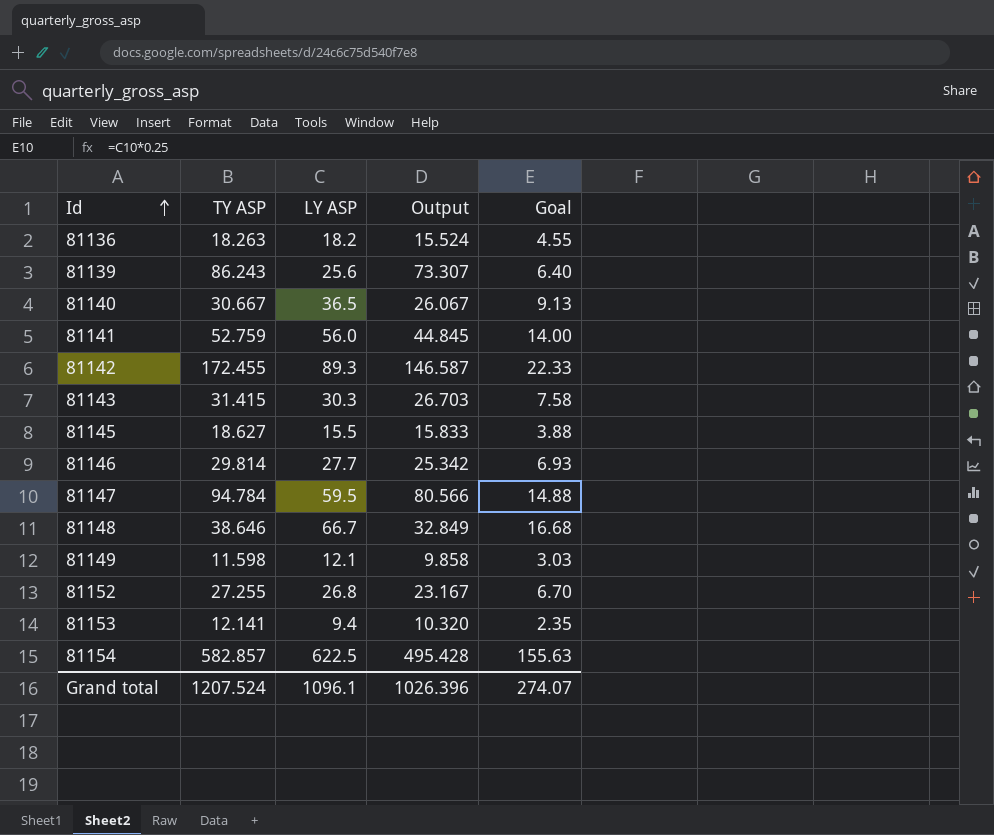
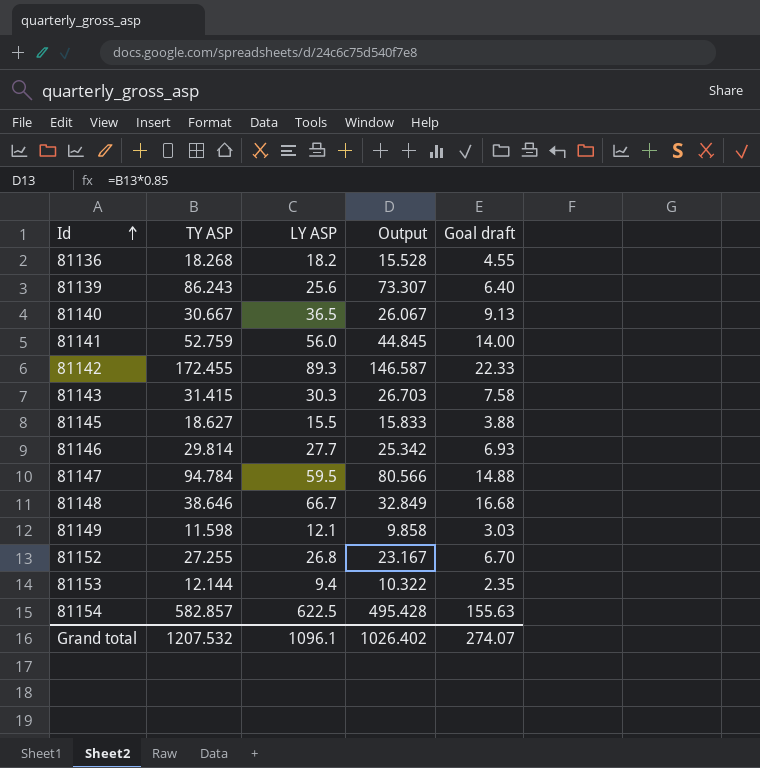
column name: Goal -> Goal draft
81136 | TY ASP: 18.263 -> 18.268
81136 | Output: 15.524 -> 15.528
81153 | TY ASP: 12.141 -> 12.144
81153 | Output: 10.320 -> 10.322
Grand total | TY ASP: 1207.524 -> 1207.532
Grand total | Output: 1026.396 -> 1026.402

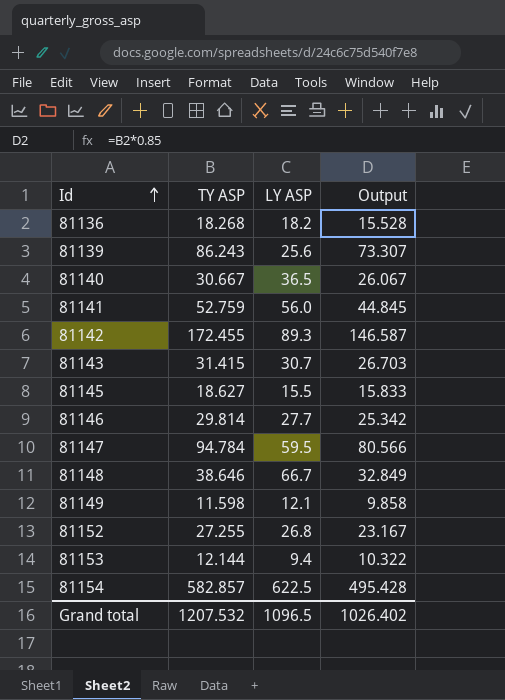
column Goal draft | formula: [LY ASP] * 0.25 -> none
81143 | LY ASP: 30.3 -> 30.7
Grand total | LY ASP: 1096.1 -> 1096.5

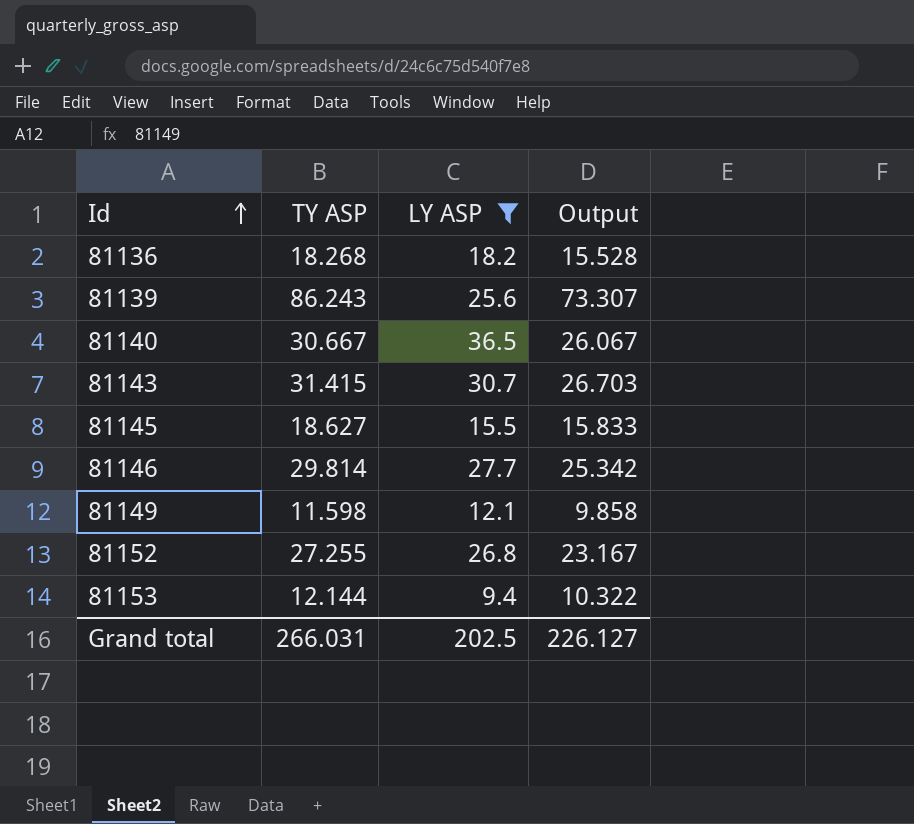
filter: none -> LY ASP <= 36.5
Grand total | TY ASP: 1207.532 -> 266.031
Grand total | LY ASP: 1096.5 -> 202.5
Grand total | Output: 1026.402 -> 226.127

